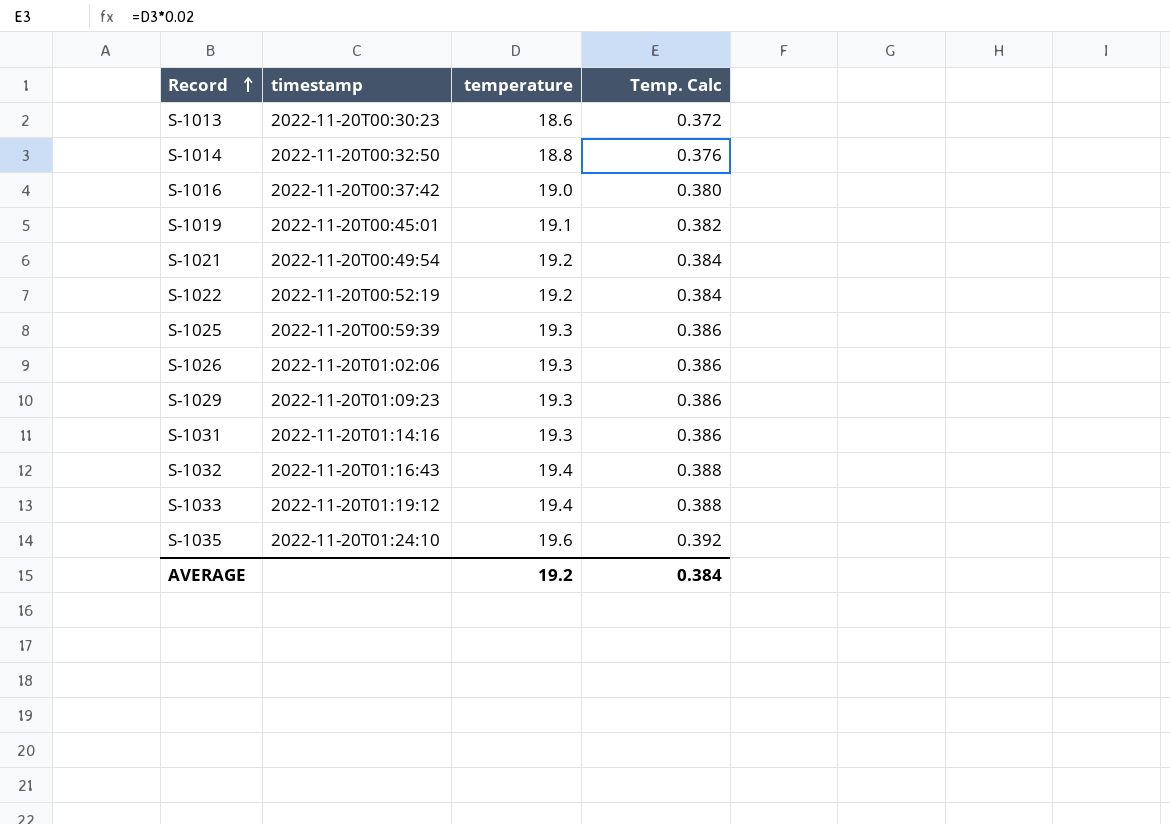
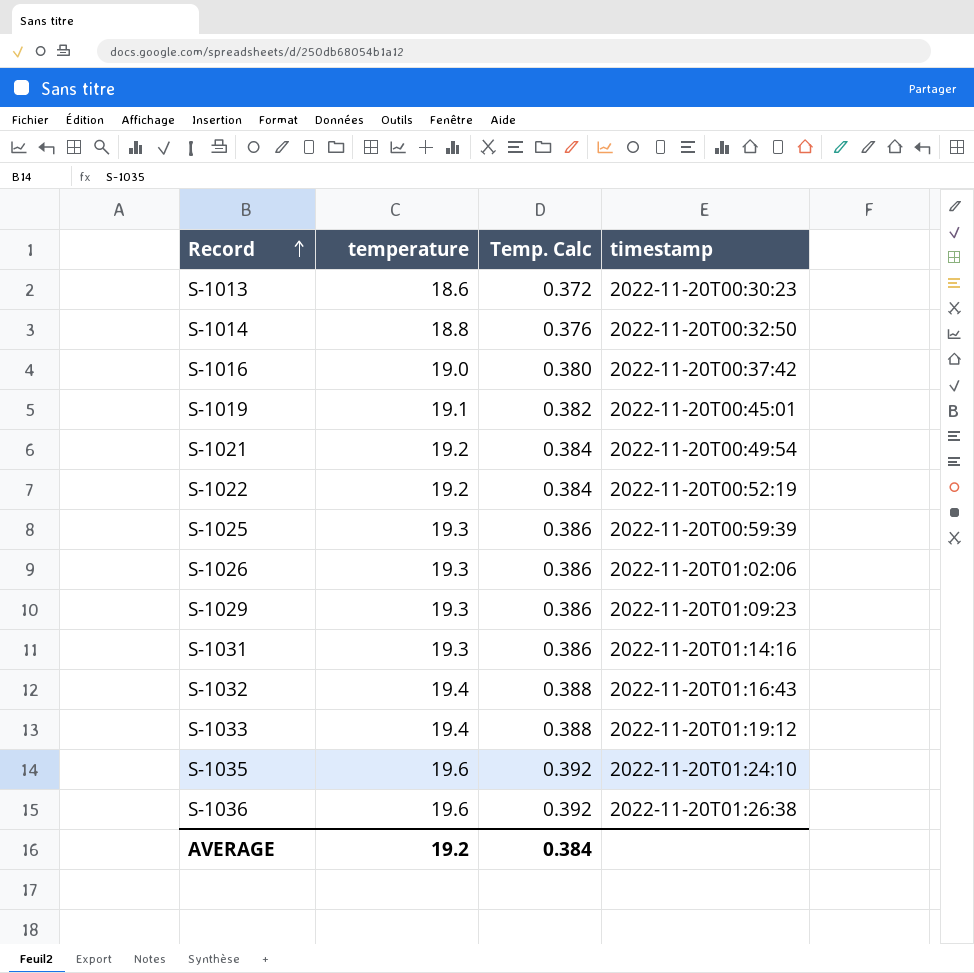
column timestamp | position: 2 -> 4
row S-1036: none -> 19.6 | 0.392 | 2022-11-20T01:26:38

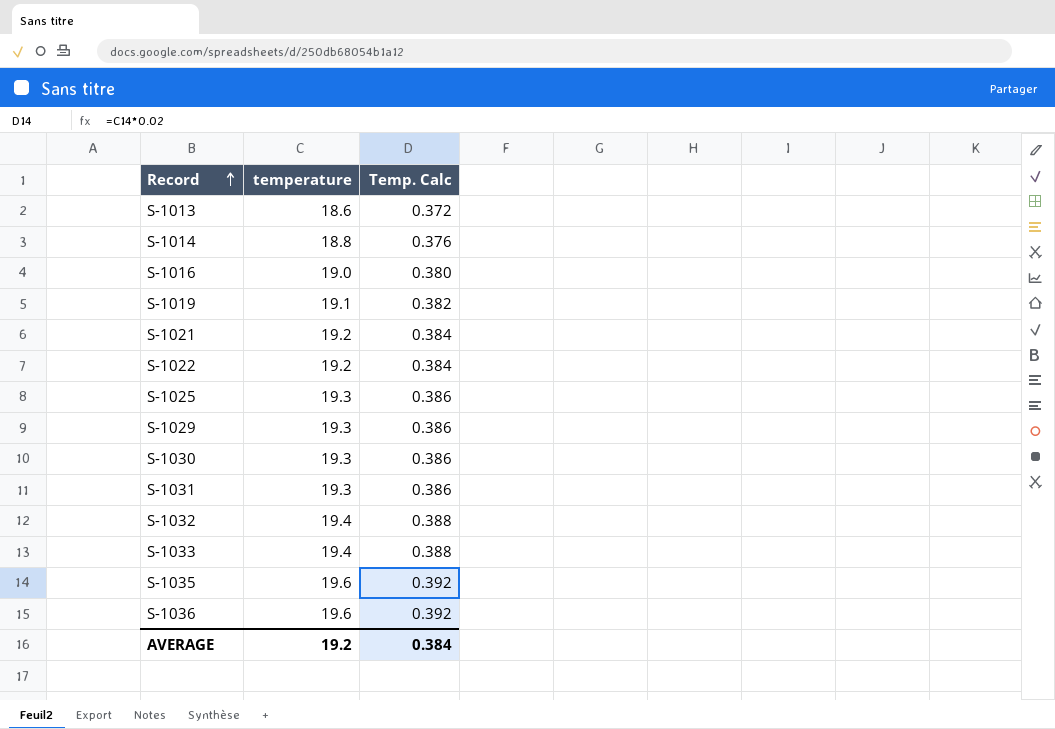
column timestamp | position: 4 -> none
row S-1026: 19.3 | 0.386 | 2022-11-20T01:02:06 -> none
row S-1030: none -> 19.3 | 0.386

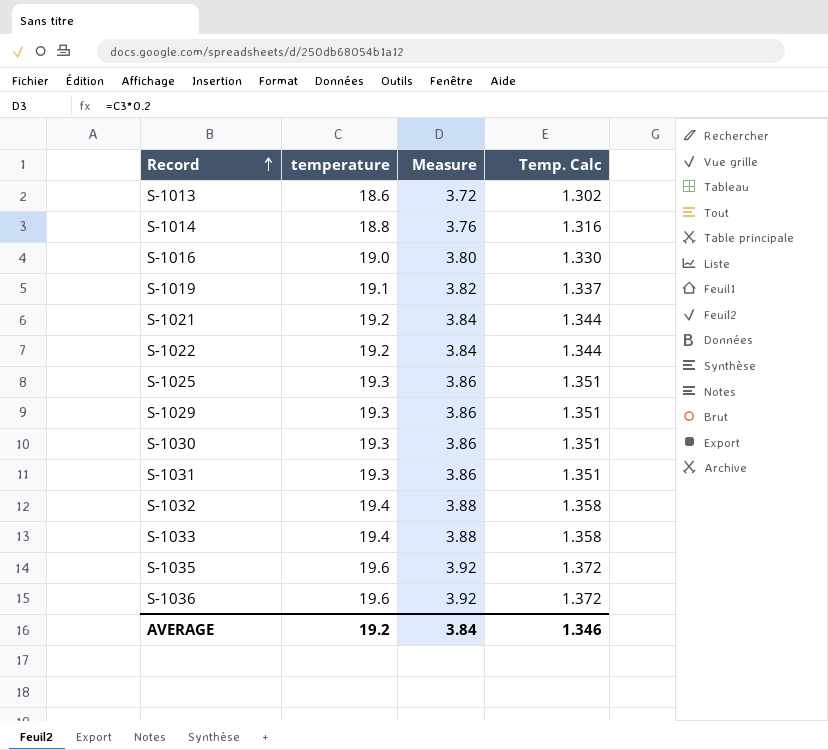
column Measure | formula: none -> [temperature] * 0.2
column Temp. Calc | formula: [temperature] * 0.02 -> [temperature] * 0.07
AVERAGE | Temp. Calc: 0.384 -> 1.346

